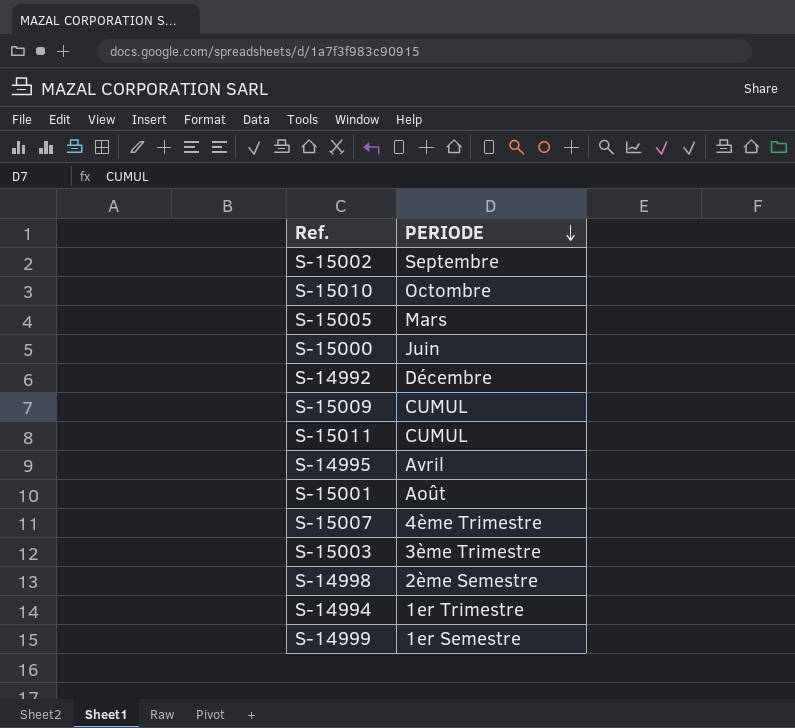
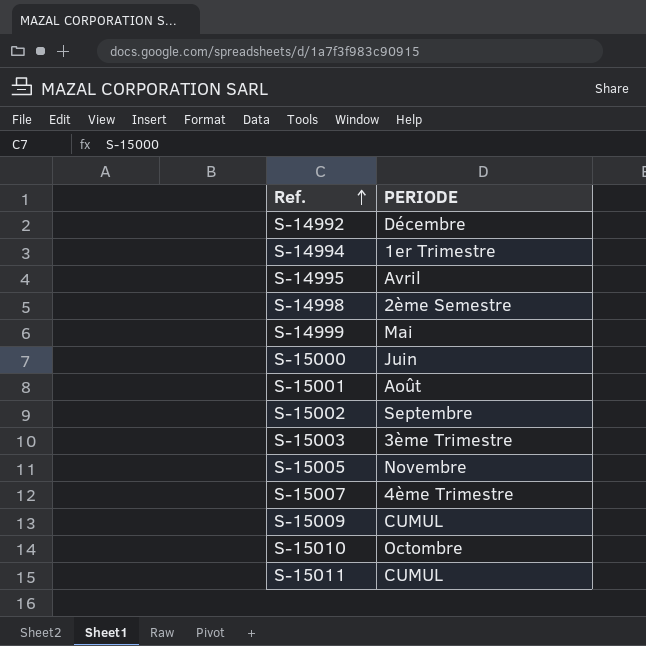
row order: PERIODE descending -> Ref. ascending
S-14999 | PERIODE: 1er Semestre -> Mai
S-15005 | PERIODE: Mars -> Novembre

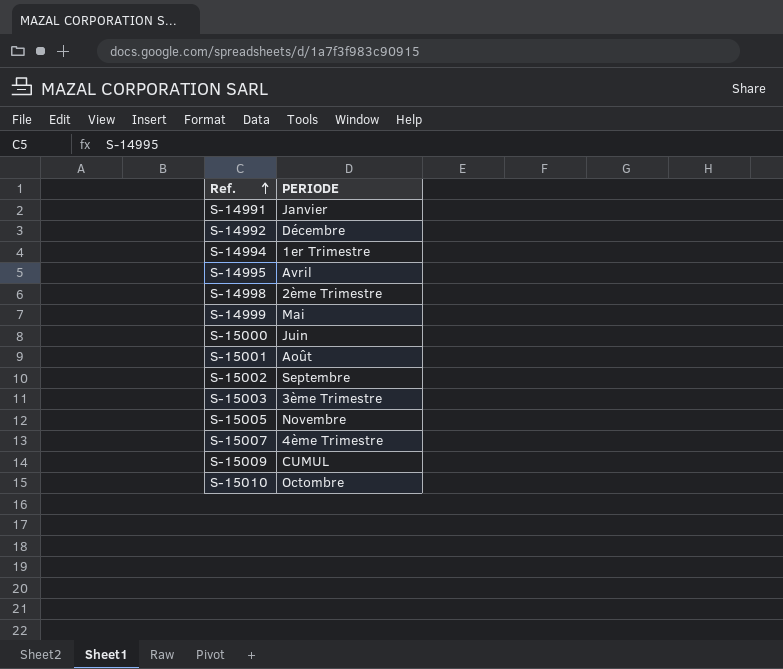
row S-15011: CUMUL -> none
row S-14991: none -> Janvier
S-14998 | PERIODE: 2ème Semestre -> 2ème Trimestre

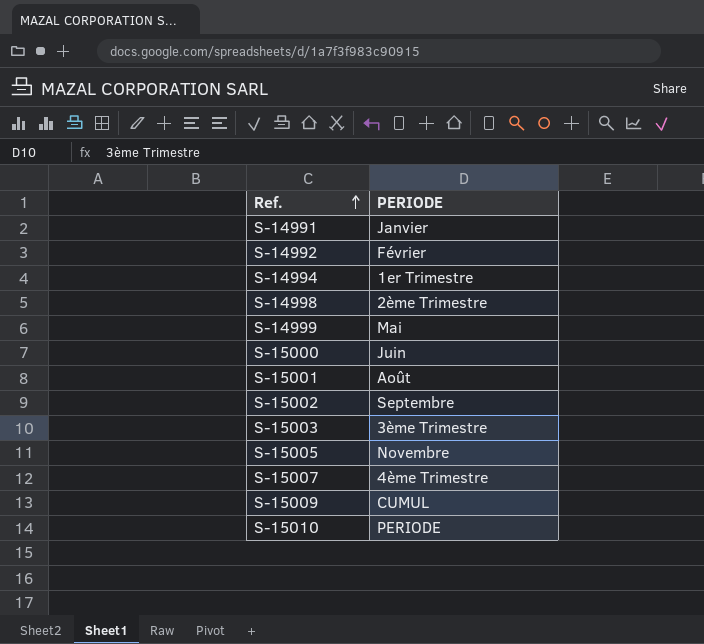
row S-14995: Avril -> none
S-14992 | PERIODE: Décembre -> Février
S-15010 | PERIODE: Octombre -> PERIODE

